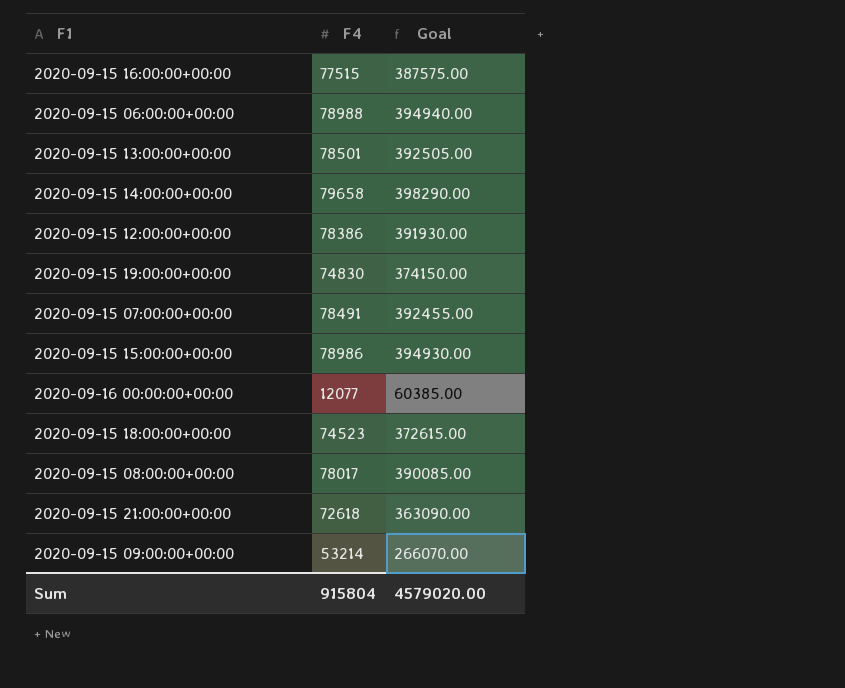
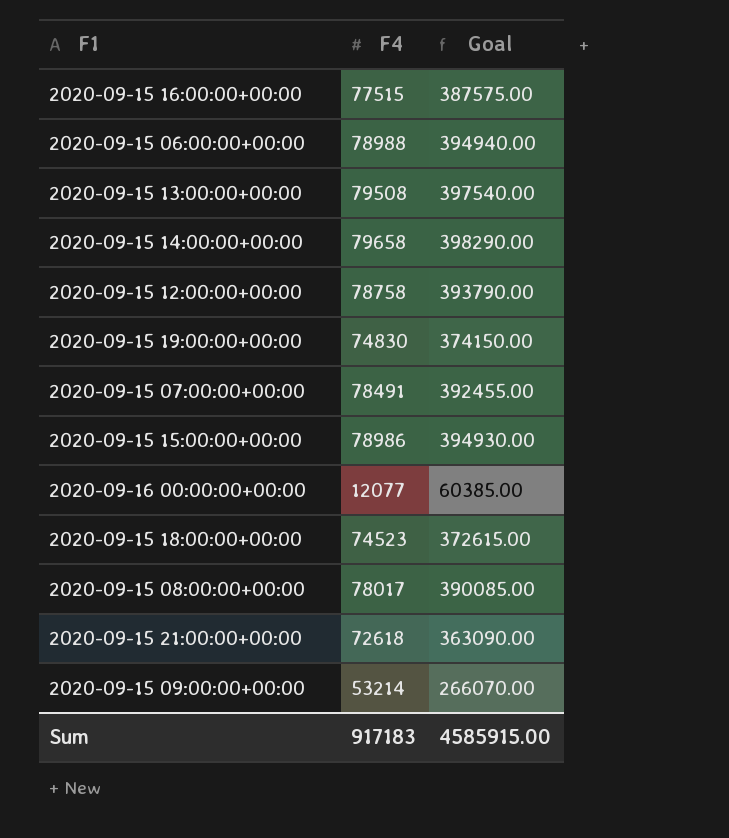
2020-09-15 13:00:00+00:00 | F4: 78501 -> 79508
2020-09-15 13:00:00+00:00 | Goal: 392505.00 -> 397540.00
2020-09-15 12:00:00+00:00 | F4: 78386 -> 78758
2020-09-15 12:00:00+00:00 | Goal: 391930.00 -> 393790.00
Sum | F4: 915804 -> 917183
Sum | Goal: 4579020.00 -> 4585915.00

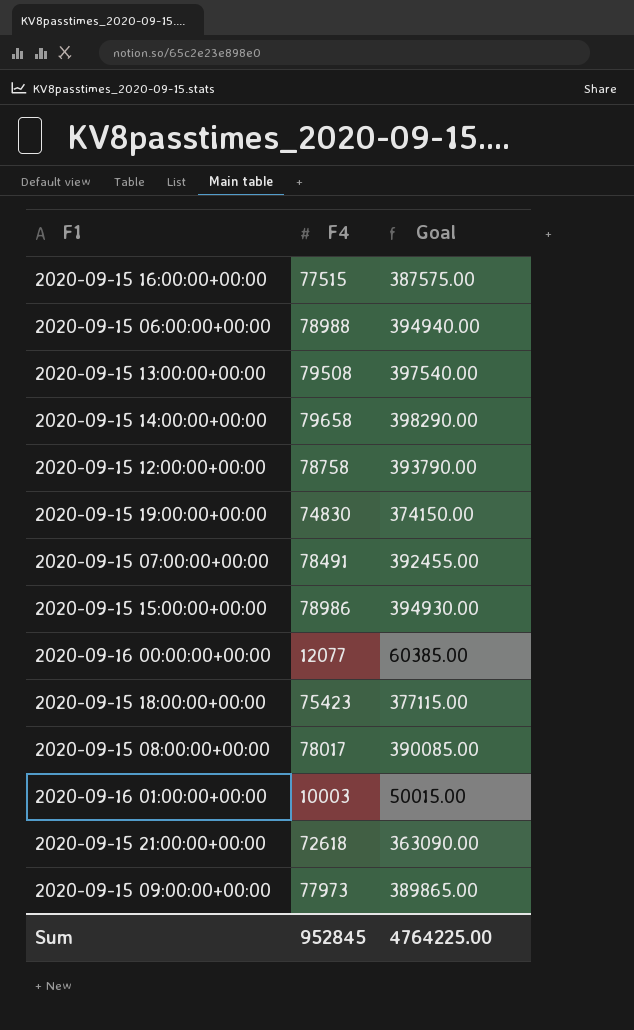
2020-09-15 18:00:00+00:00 | F4: 74523 -> 75423
2020-09-15 18:00:00+00:00 | Goal: 372615.00 -> 377115.00
row 2020-09-16 01:00:00+00:00: none -> 10003 | 50015.00
2020-09-15 09:00:00+00:00 | F4: 53214 -> 77973
2020-09-15 09:00:00+00:00 | Goal: 266070.00 -> 389865.00
Sum | F4: 917183 -> 952845
Sum | Goal: 4585915.00 -> 4764225.00

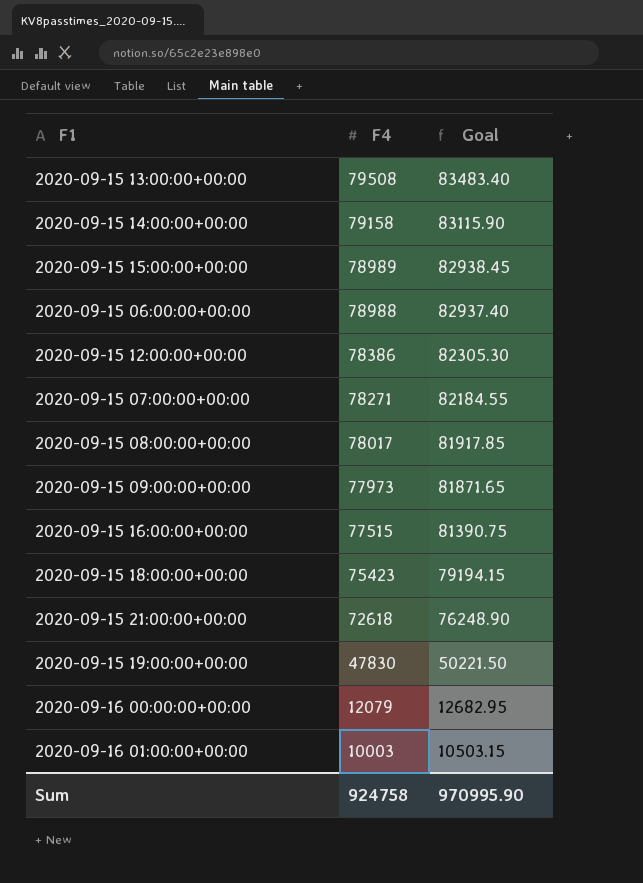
row order: none -> F4 descending
column Goal | formula: [F4] * 5 -> [F4] * 1.05
2020-09-15 14:00:00+00:00 | F4: 79658 -> 79158
2020-09-15 15:00:00+00:00 | F4: 78986 -> 78989
2020-09-15 12:00:00+00:00 | F4: 78758 -> 78386
2020-09-15 07:00:00+00:00 | F4: 78491 -> 78271
2020-09-15 19:00:00+00:00 | F4: 74830 -> 47830
2020-09-16 00:00:00+00:00 | F4: 12077 -> 12079
Sum | F4: 952845 -> 924758
Sum | Goal: 4764225.00 -> 970995.90

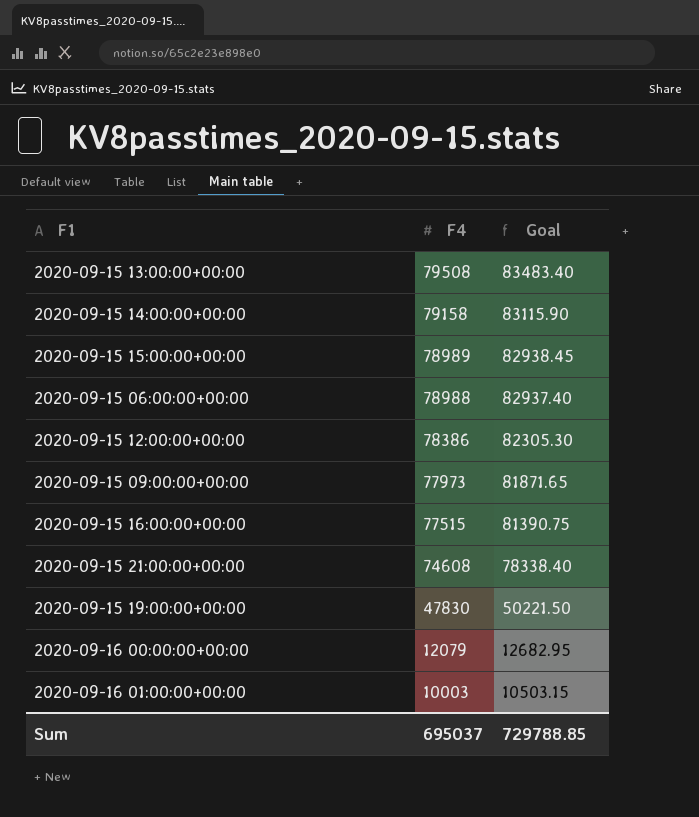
row 2020-09-15 07:00:00+00:00: 78271 | 82184.55 -> none
row 2020-09-15 08:00:00+00:00: 78017 | 81917.85 -> none
row 2020-09-15 18:00:00+00:00: 75423 | 79194.15 -> none
2020-09-15 21:00:00+00:00 | F4: 72618 -> 74608
2020-09-15 21:00:00+00:00 | Goal: 76248.90 -> 78338.40
Sum | F4: 924758 -> 695037
Sum | Goal: 970995.90 -> 729788.85

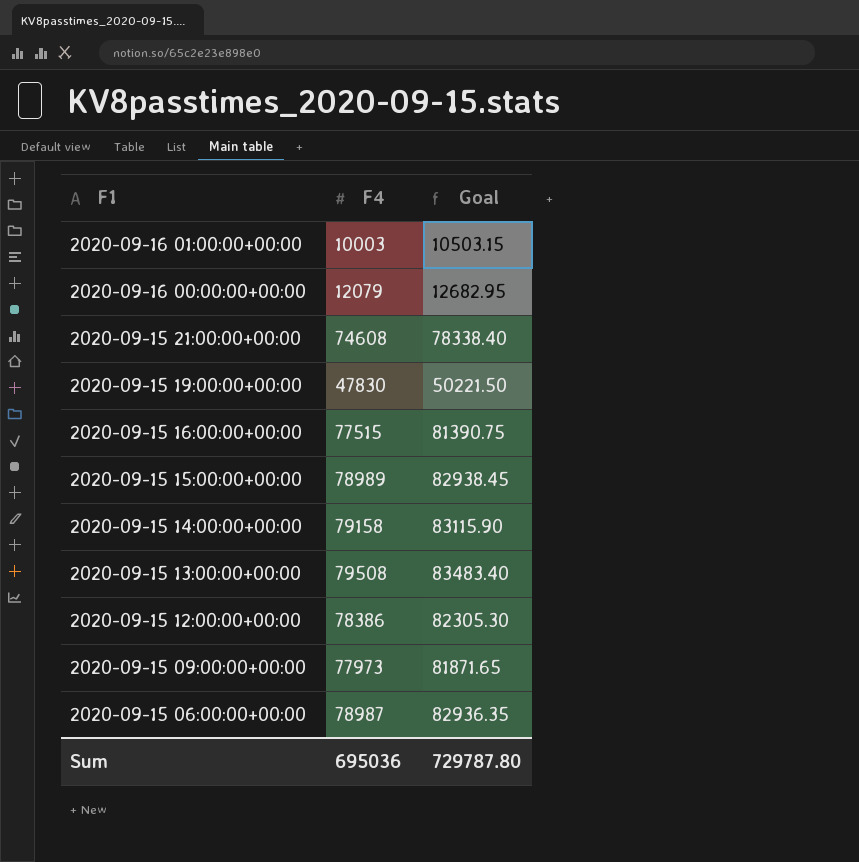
row order: F4 descending -> F1 descending
2020-09-15 06:00:00+00:00 | F4: 78988 -> 78987
2020-09-15 06:00:00+00:00 | Goal: 82937.40 -> 82936.35
Sum | F4: 695037 -> 695036
Sum | Goal: 729788.85 -> 729787.80

